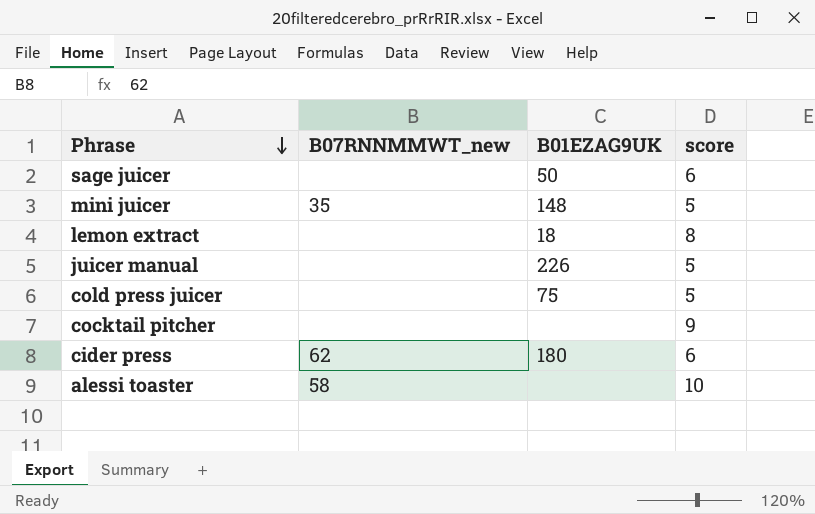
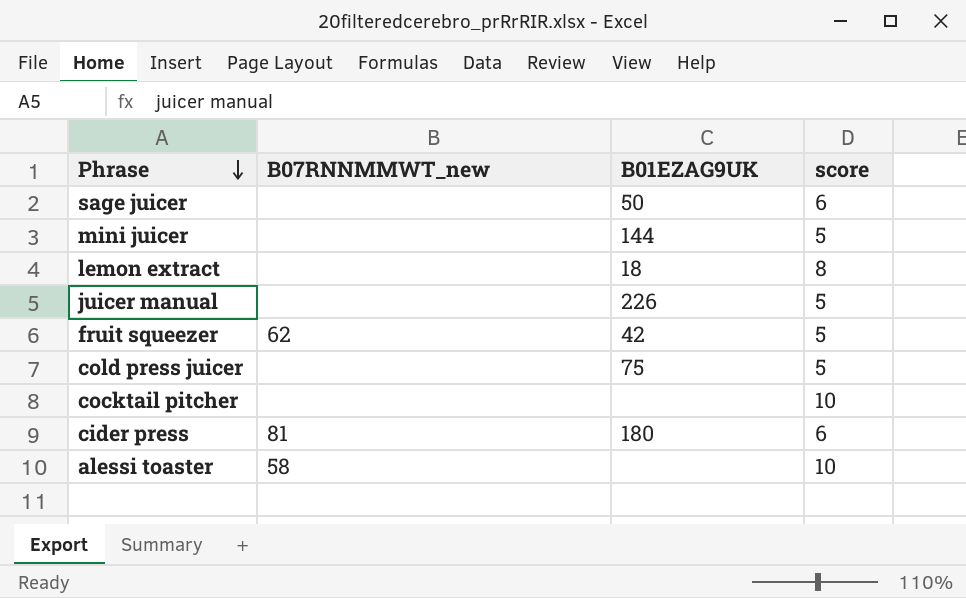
mini juicer | B07RNNMMWT_new: 35 -> none
mini juicer | B01EZAG9UK: 148 -> 144
row fruit squeezer: none -> 62 | 42 | 5
cocktail pitcher | score: 9 -> 10
cider press | B07RNNMMWT_new: 62 -> 81

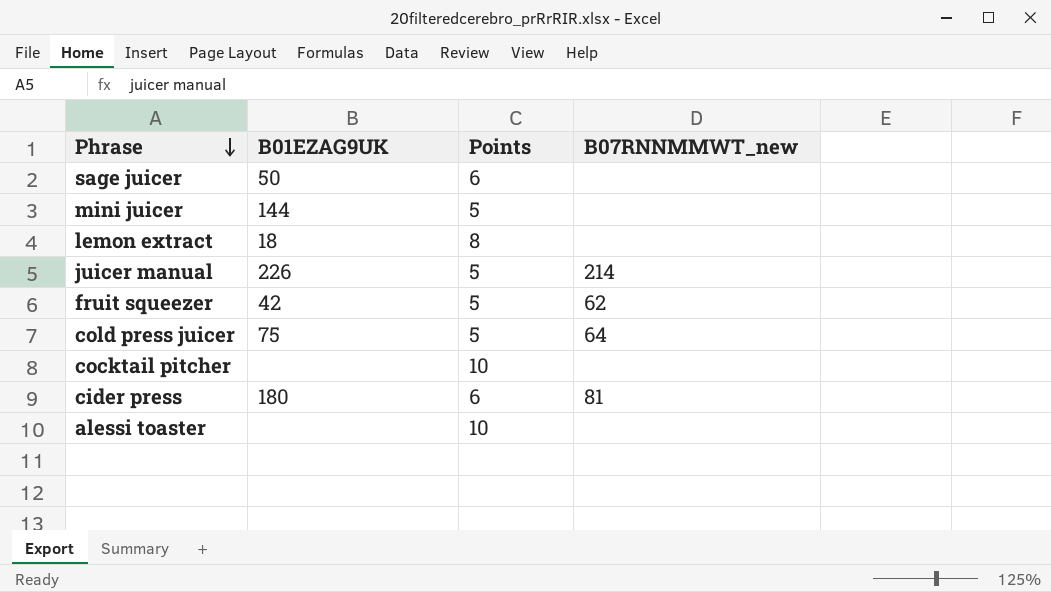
column name: score -> Points
column B07RNNMMWT_new | position: 2 -> 4
juicer manual | B07RNNMMWT_new: none -> 214
cold press juicer | B07RNNMMWT_new: none -> 64
alessi toaster | B07RNNMMWT_new: 58 -> none

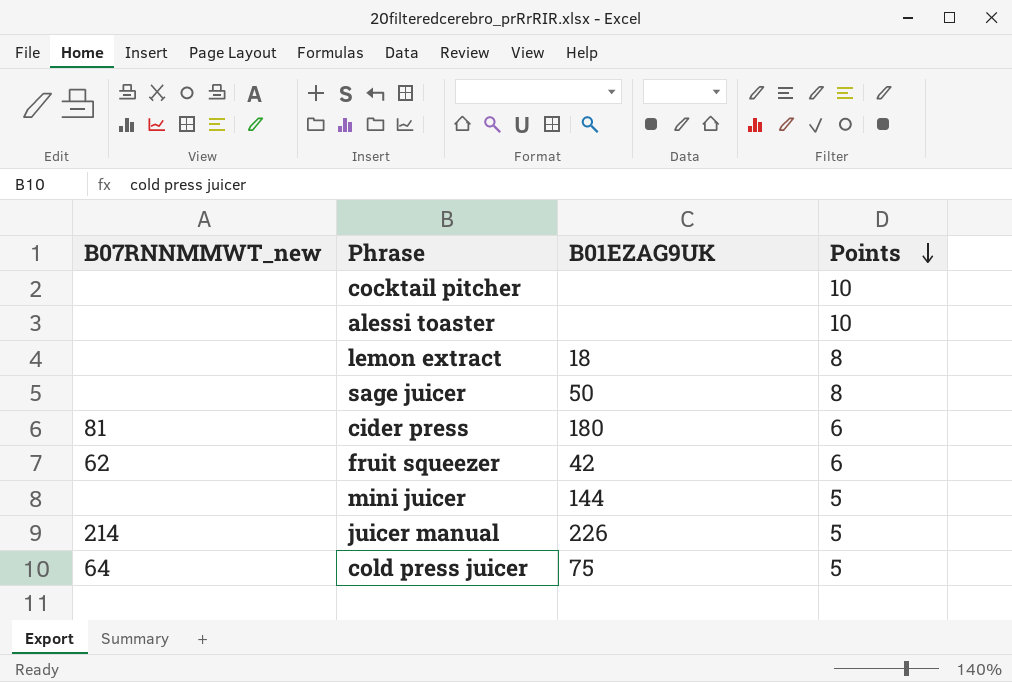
row order: Phrase descending -> Points descending
column B07RNNMMWT_new | position: 4 -> 1
sage juicer | Points: 6 -> 8
fruit squeezer | Points: 5 -> 6

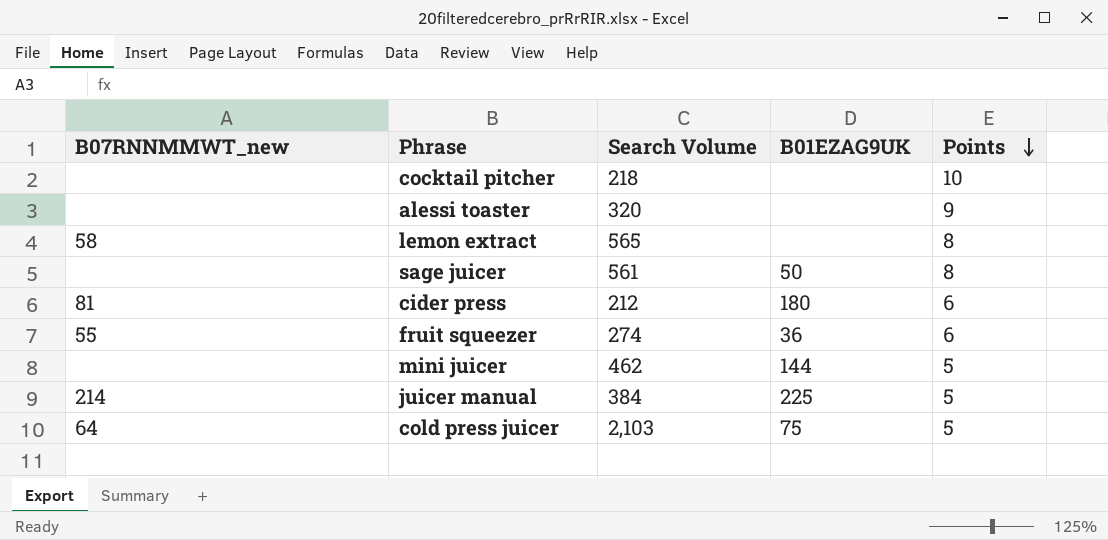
column Search Volume | position: none -> 3
alessi toaster | Points: 10 -> 9
lemon extract | B07RNNMMWT_new: none -> 58
lemon extract | B01EZAG9UK: 18 -> none
fruit squeezer | B07RNNMMWT_new: 62 -> 55
fruit squeezer | B01EZAG9UK: 42 -> 36
juicer manual | B01EZAG9UK: 226 -> 225

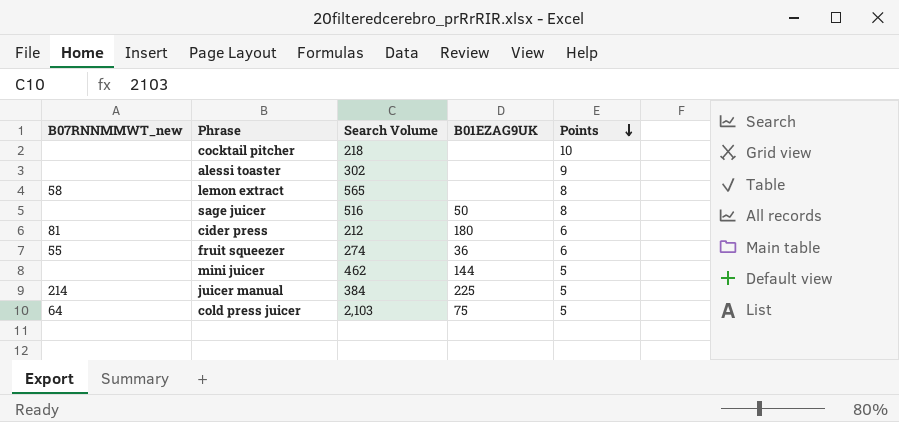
alessi toaster | Search Volume: 320 -> 302
sage juicer | Search Volume: 561 -> 516

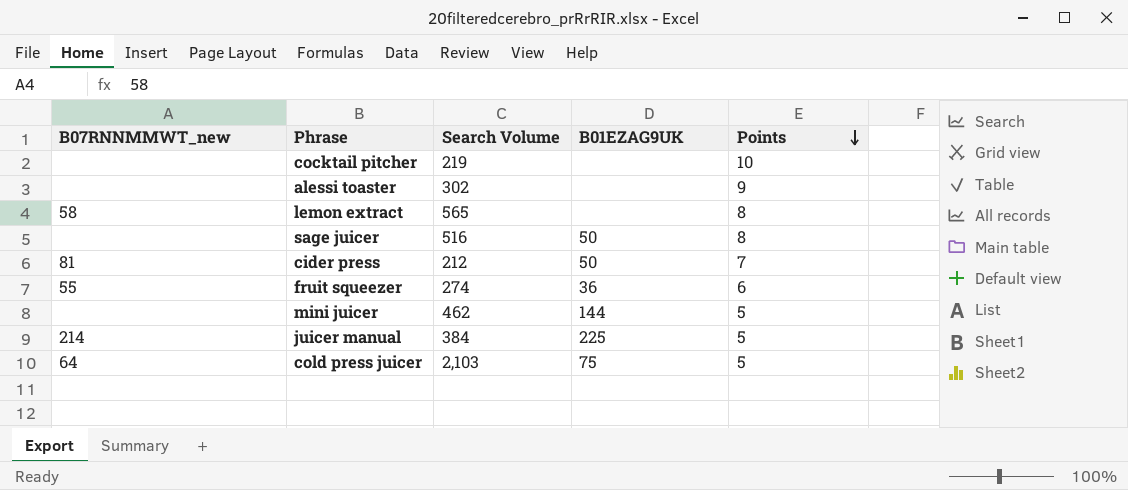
cocktail pitcher | Search Volume: 218 -> 219
cider press | B01EZAG9UK: 180 -> 50
cider press | Points: 6 -> 7

